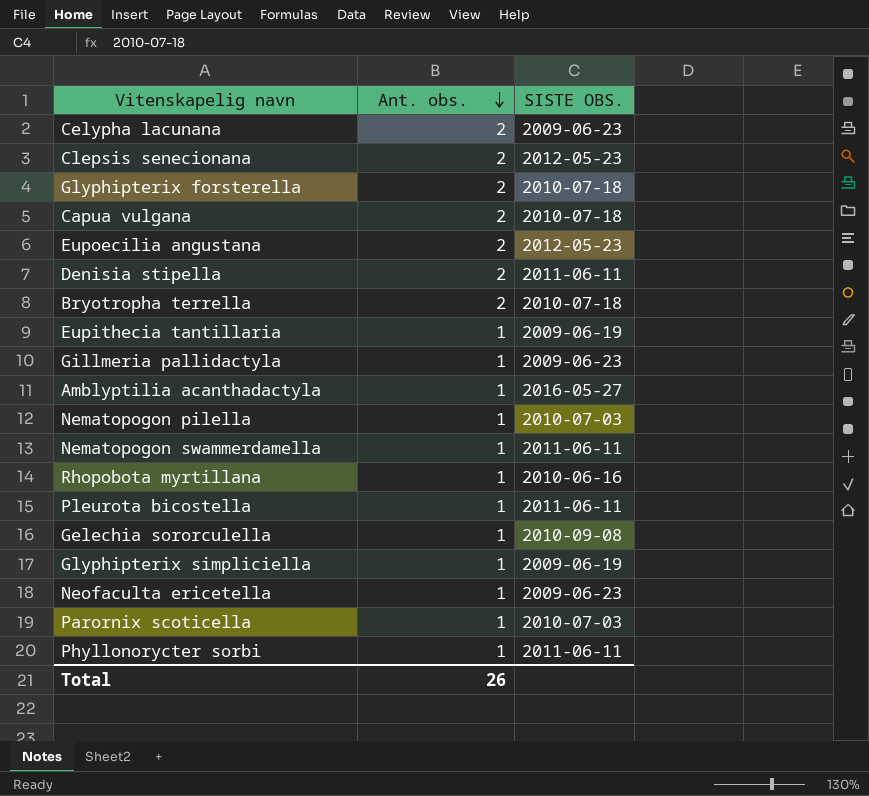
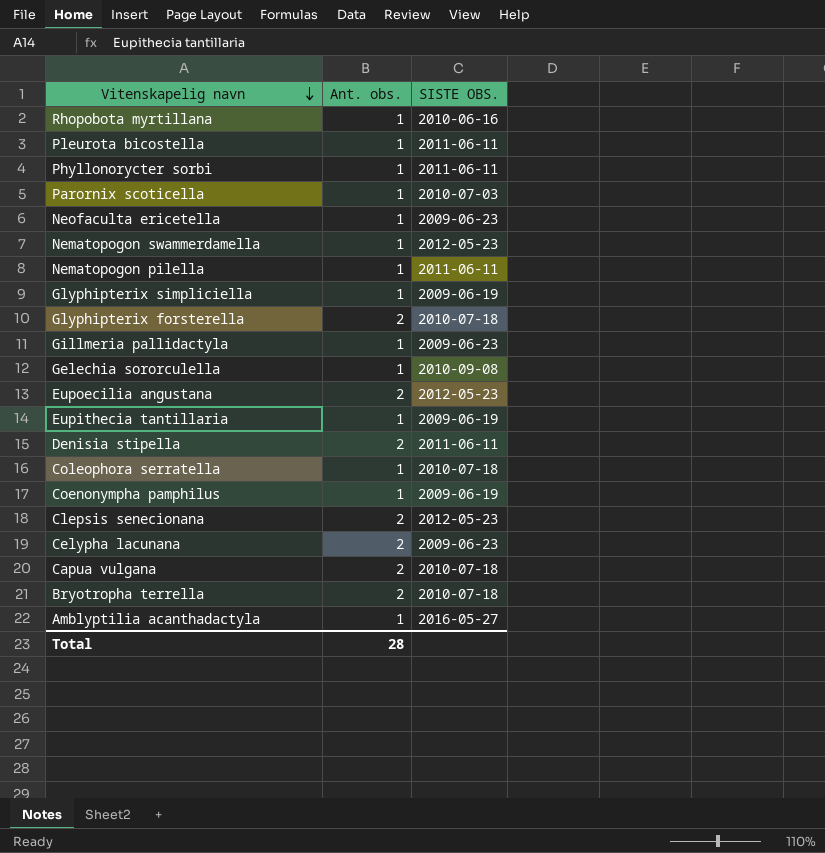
row order: Ant. obs. descending -> Vitenskapelig navn descending
Nematopogon swammerdamella | SISTE OBS.: 2011-06-11 -> 2012-05-23
Nematopogon pilella | SISTE OBS.: 2010-07-03 -> 2011-06-11
row Coleophora serratella: none -> 1 | 2010-07-18
row Coenonympha pamphilus: none -> 1 | 2009-06-19
Total | Ant. obs.: 26 -> 28

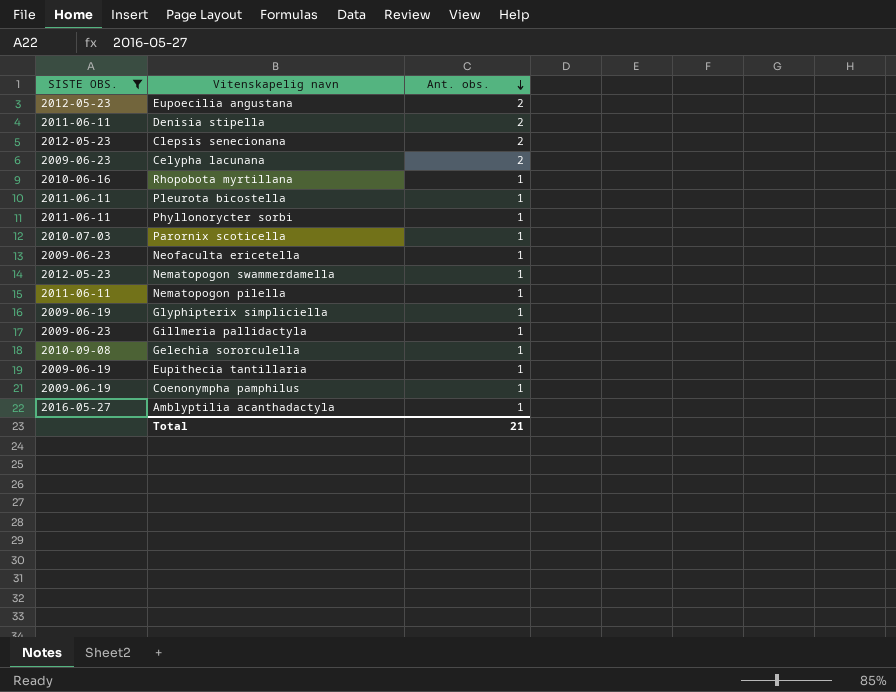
filter: none -> SISTE OBS. != 2010-07-18
row order: Vitenskapelig navn descending -> Ant. obs. descending
column SISTE OBS. | position: 3 -> 1
Total | Ant. obs.: 28 -> 21

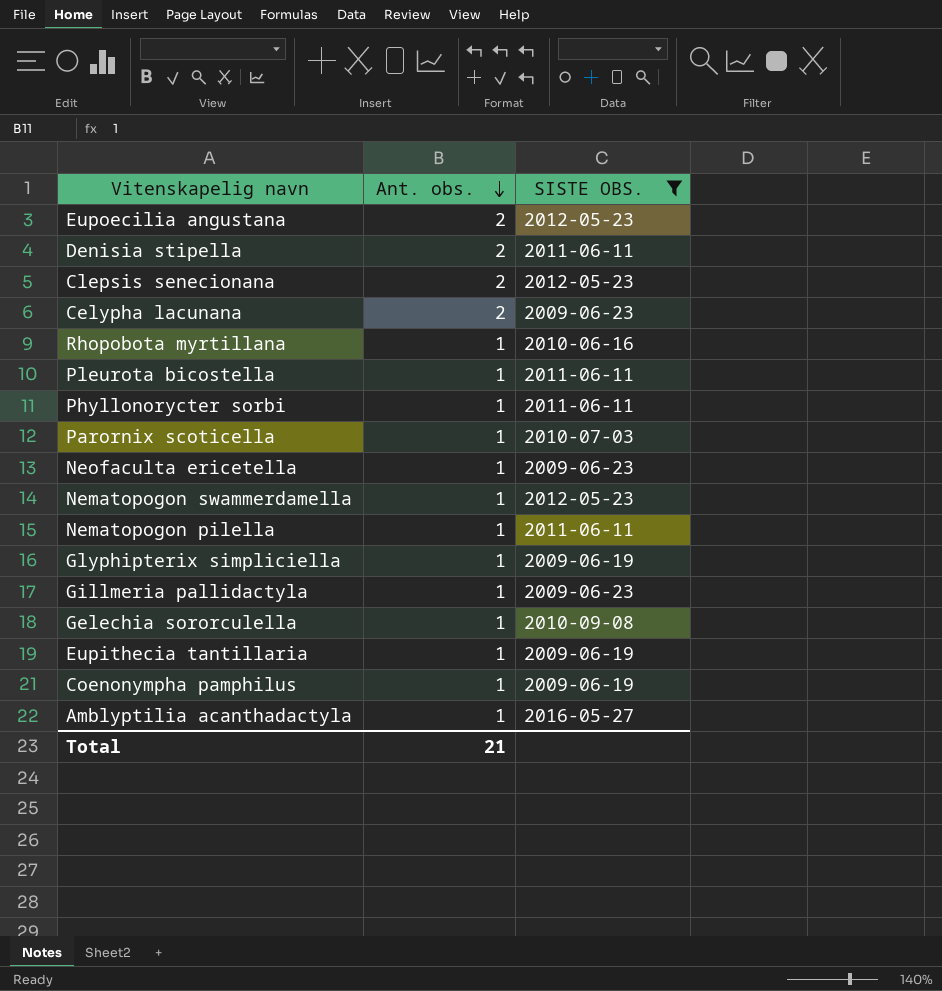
column SISTE OBS. | position: 1 -> 3

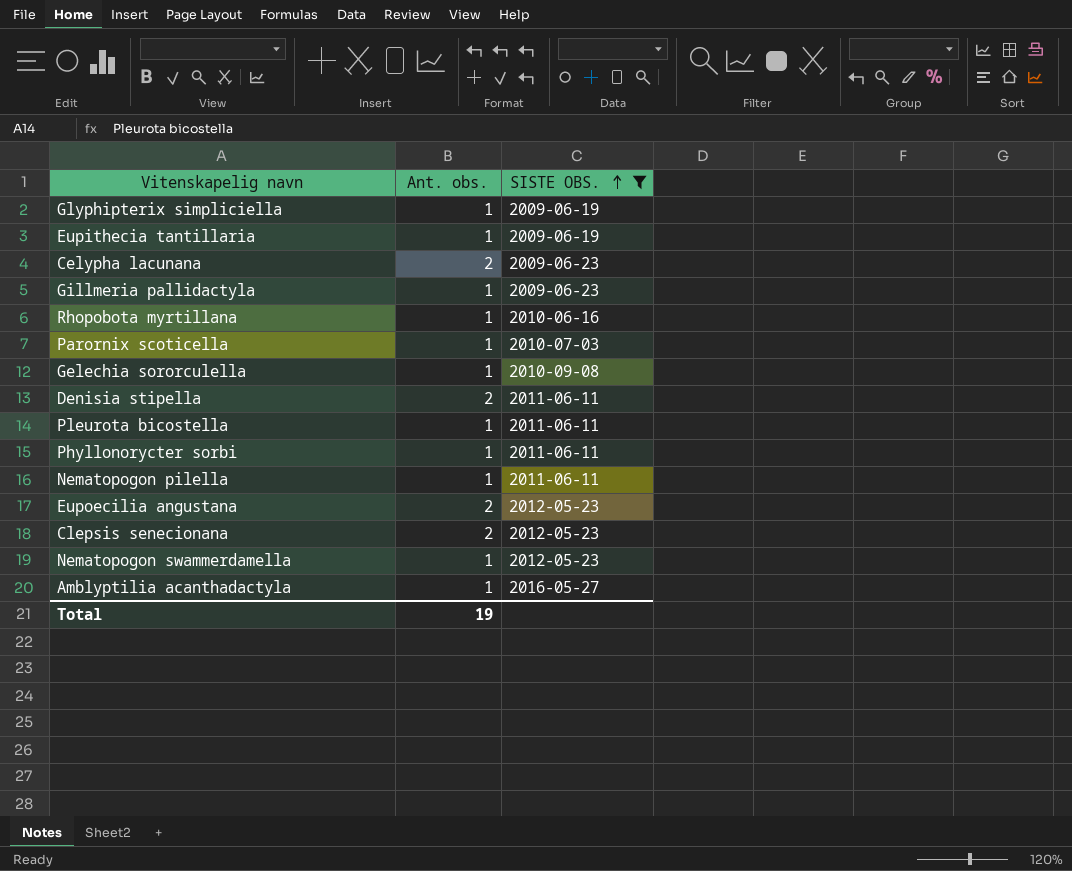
row order: Ant. obs. descending -> SISTE OBS. ascending
row Neofaculta ericetella: 1 | 2009-06-23 -> none
row Coenonympha pamphilus: 1 | 2009-06-19 -> none
Total | Ant. obs.: 21 -> 19

